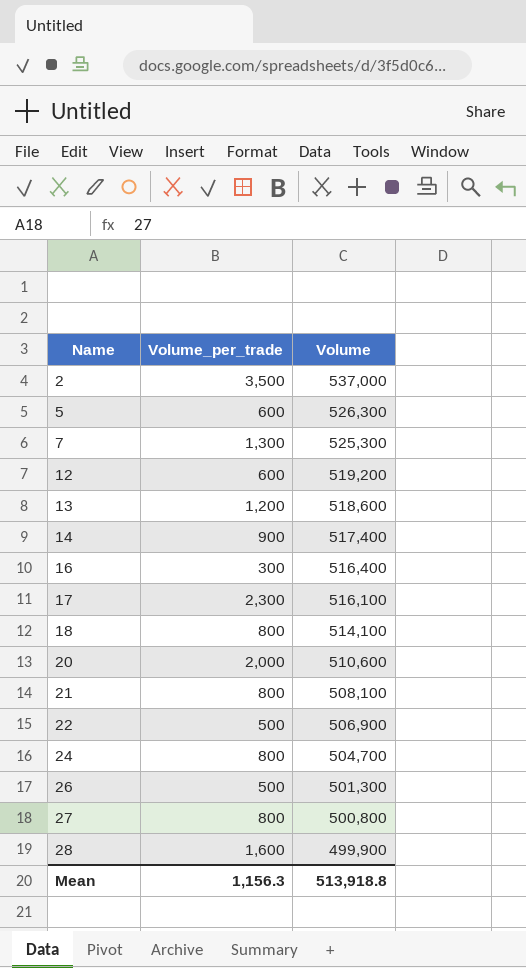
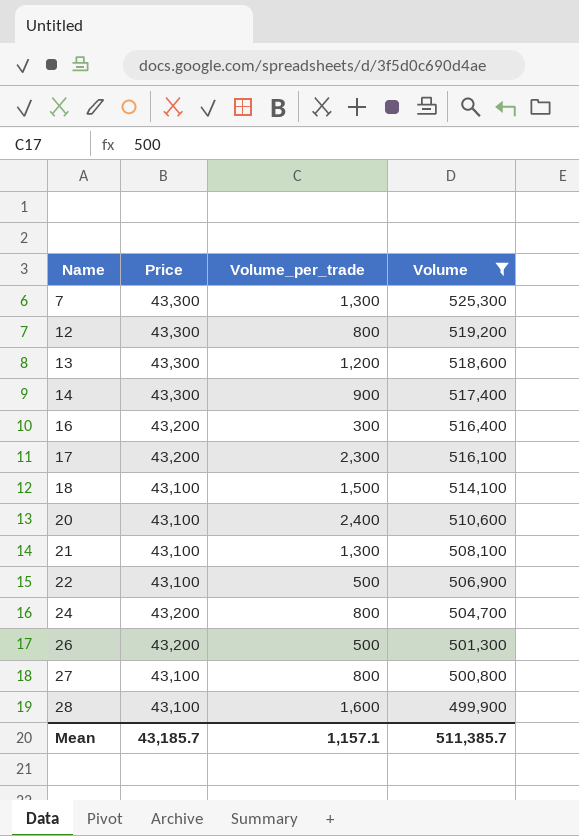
filter: none -> Volume <= 525,300
column Price | position: none -> 2
12 | Volume_per_trade: 600 -> 800
18 | Volume_per_trade: 800 -> 1,500
20 | Volume_per_trade: 2,000 -> 2,400
21 | Volume_per_trade: 800 -> 1,300
Mean | Volume_per_trade: 1,156.3 -> 1,157.1
Mean | Volume: 513,918.8 -> 511,385.7

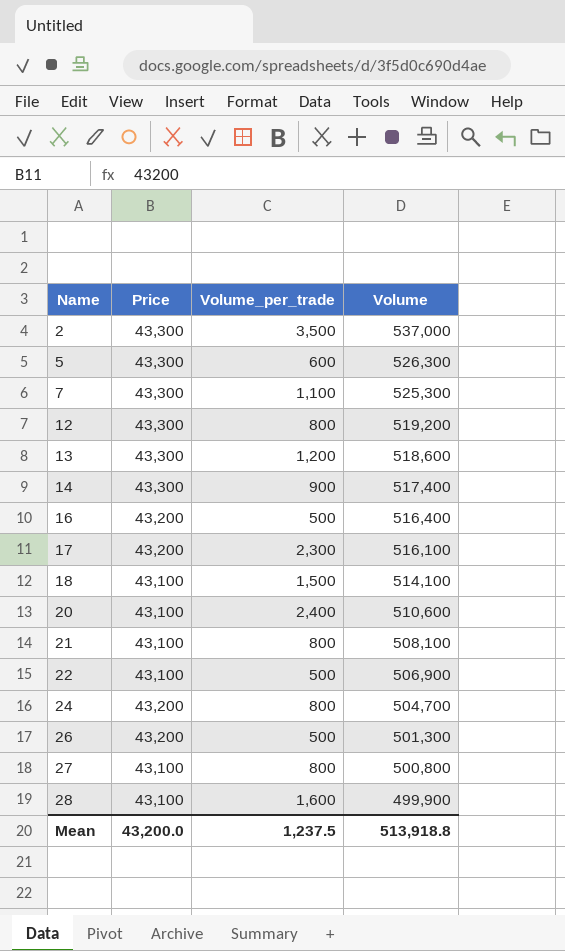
filter: Volume <= 525,300 -> none
7 | Volume_per_trade: 1,300 -> 1,100
16 | Volume_per_trade: 300 -> 500
21 | Volume_per_trade: 1,300 -> 800
Mean | Price: 43,185.7 -> 43,200.0
Mean | Volume_per_trade: 1,157.1 -> 1,237.5
Mean | Volume: 511,385.7 -> 513,918.8

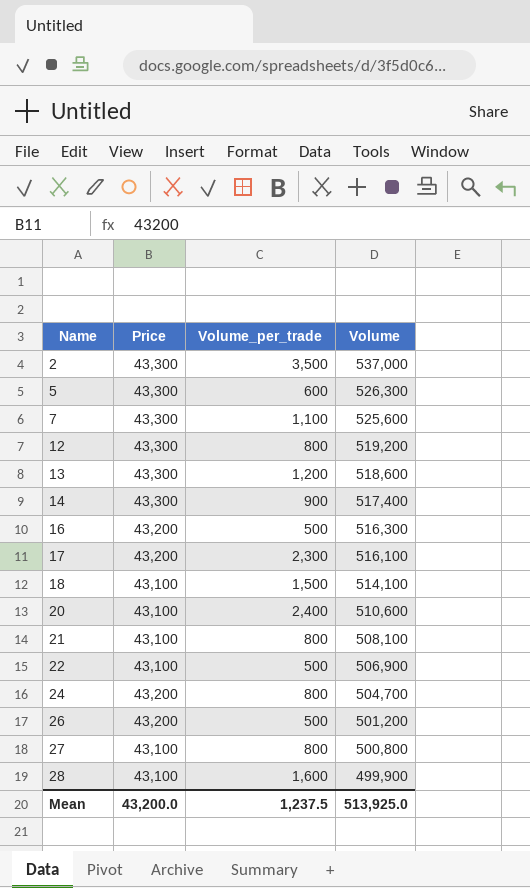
7 | Volume: 525,300 -> 525,600
16 | Volume: 516,400 -> 516,300
26 | Volume: 501,300 -> 501,200
Mean | Volume: 513,918.8 -> 513,925.0

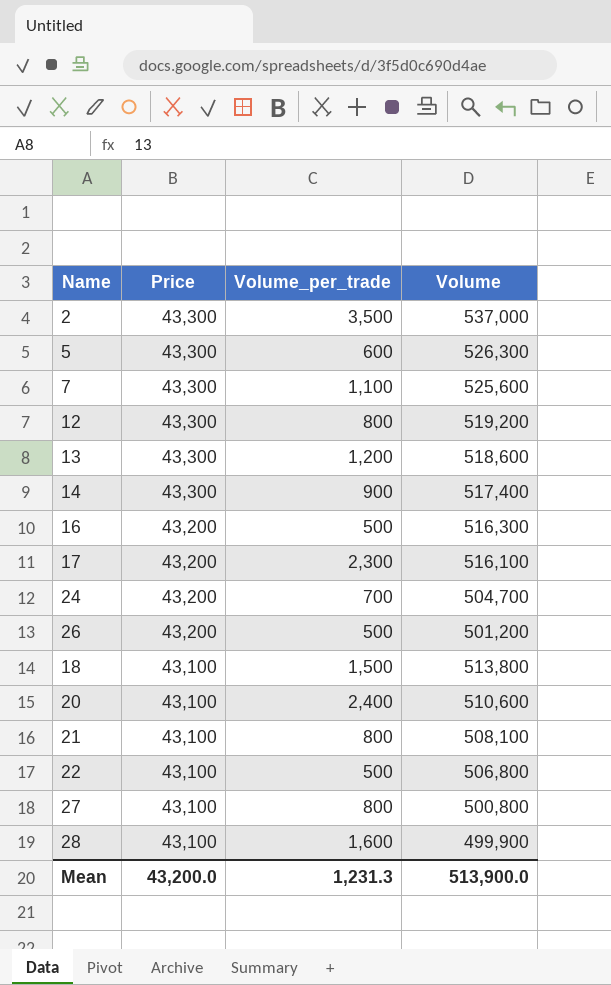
row order: Name ascending -> Price descending
24 | Volume_per_trade: 800 -> 700
18 | Volume: 514,100 -> 513,800
22 | Volume: 506,900 -> 506,800
Mean | Volume_per_trade: 1,237.5 -> 1,231.3
Mean | Volume: 513,925.0 -> 513,900.0

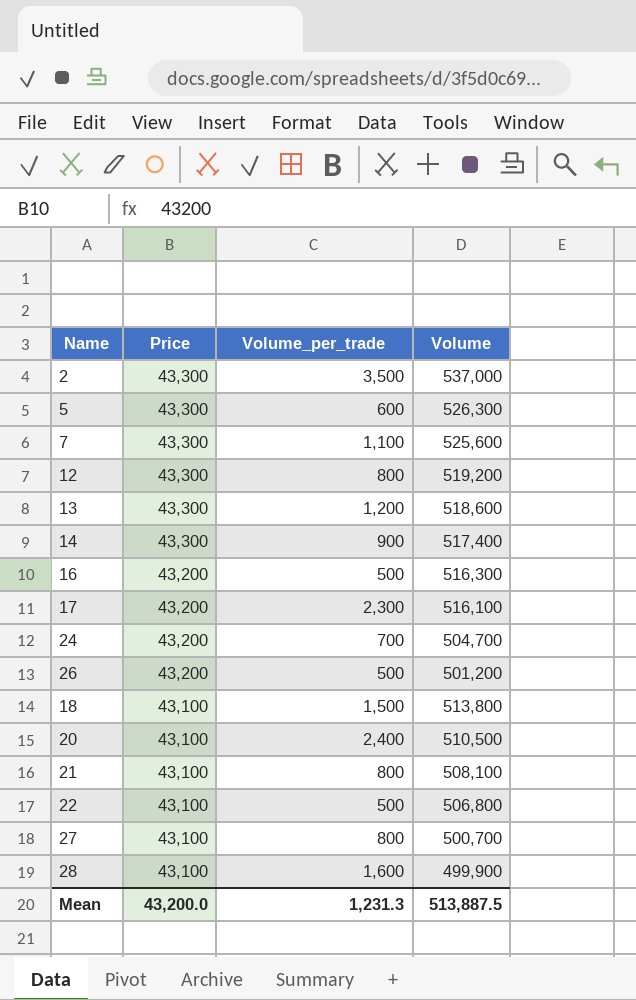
20 | Volume: 510,600 -> 510,500
27 | Volume: 500,800 -> 500,700
Mean | Volume: 513,900.0 -> 513,887.5

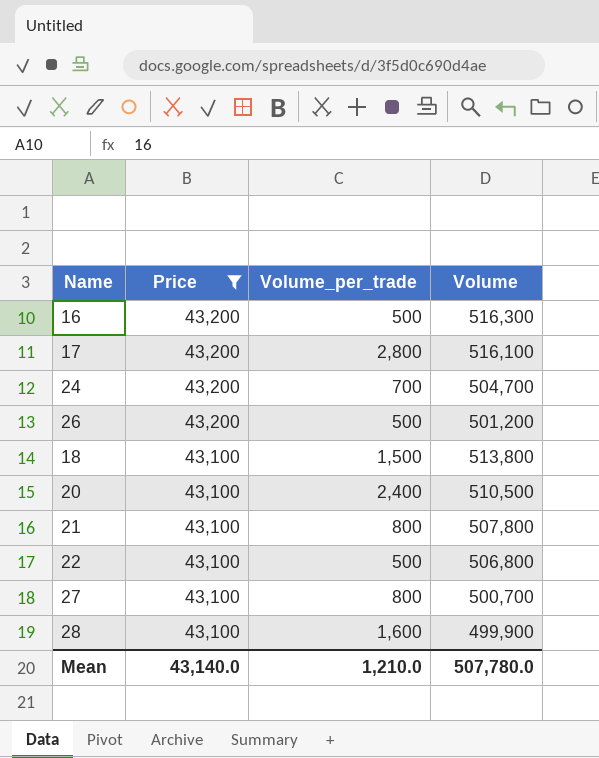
filter: none -> Price != 43,300
17 | Volume_per_trade: 2,300 -> 2,800
21 | Volume: 508,100 -> 507,800
Mean | Price: 43,200.0 -> 43,140.0
Mean | Volume_per_trade: 1,231.3 -> 1,210.0
Mean | Volume: 513,887.5 -> 507,780.0

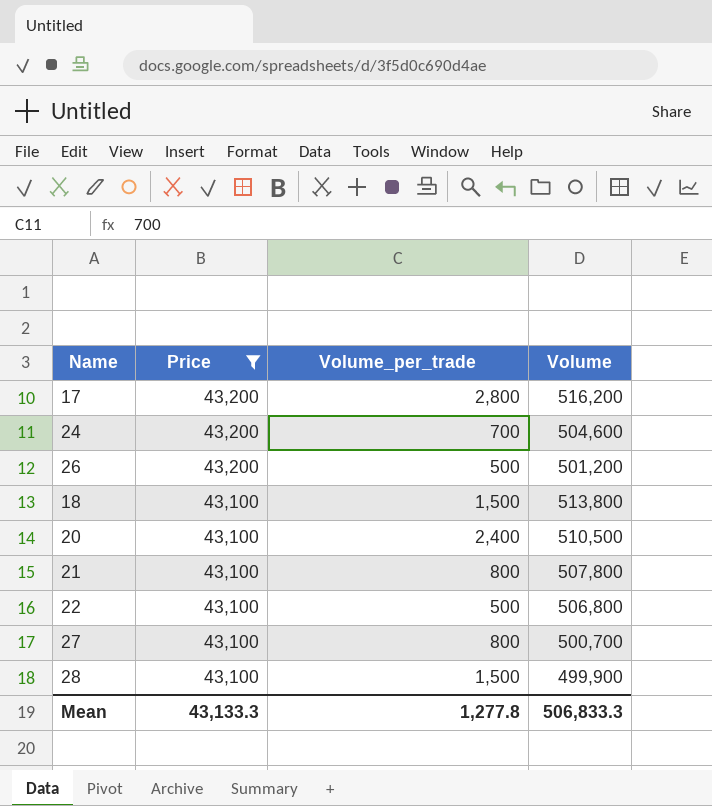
row 16: 43,200 | 500 | 516,300 -> none
17 | Volume: 516,100 -> 516,200
24 | Volume: 504,700 -> 504,600
28 | Volume_per_trade: 1,600 -> 1,500
Mean | Price: 43,140.0 -> 43,133.3
Mean | Volume_per_trade: 1,210.0 -> 1,277.8
Mean | Volume: 507,780.0 -> 506,833.3

